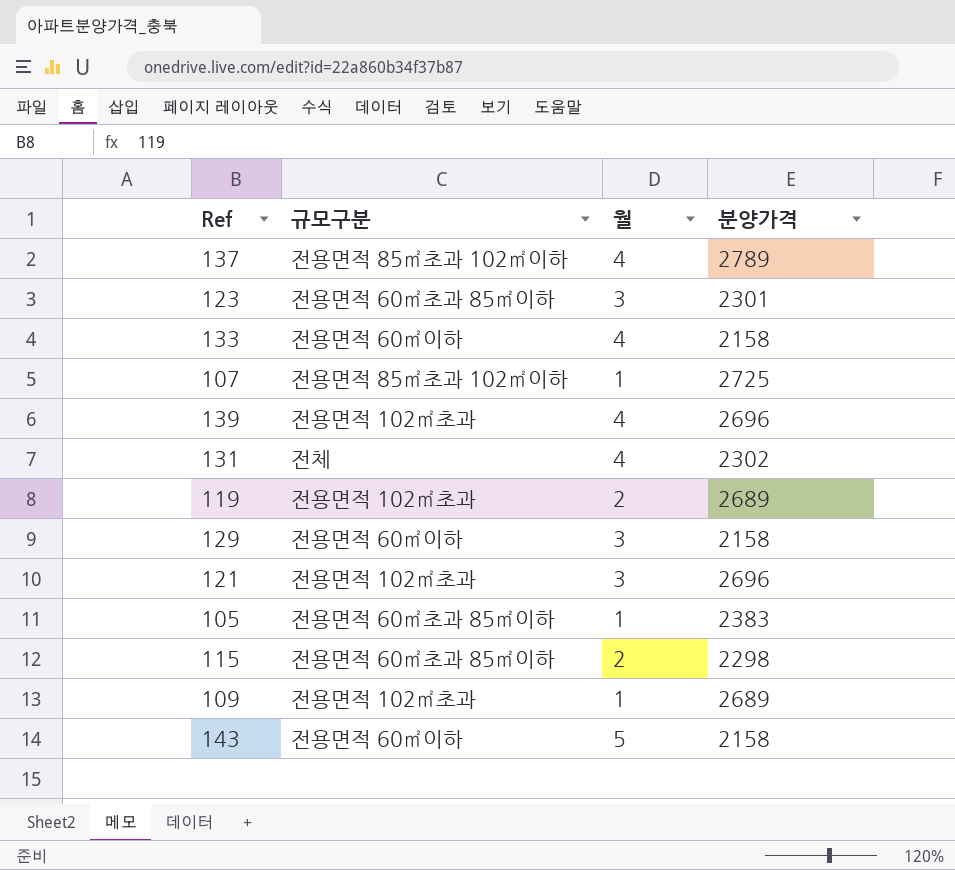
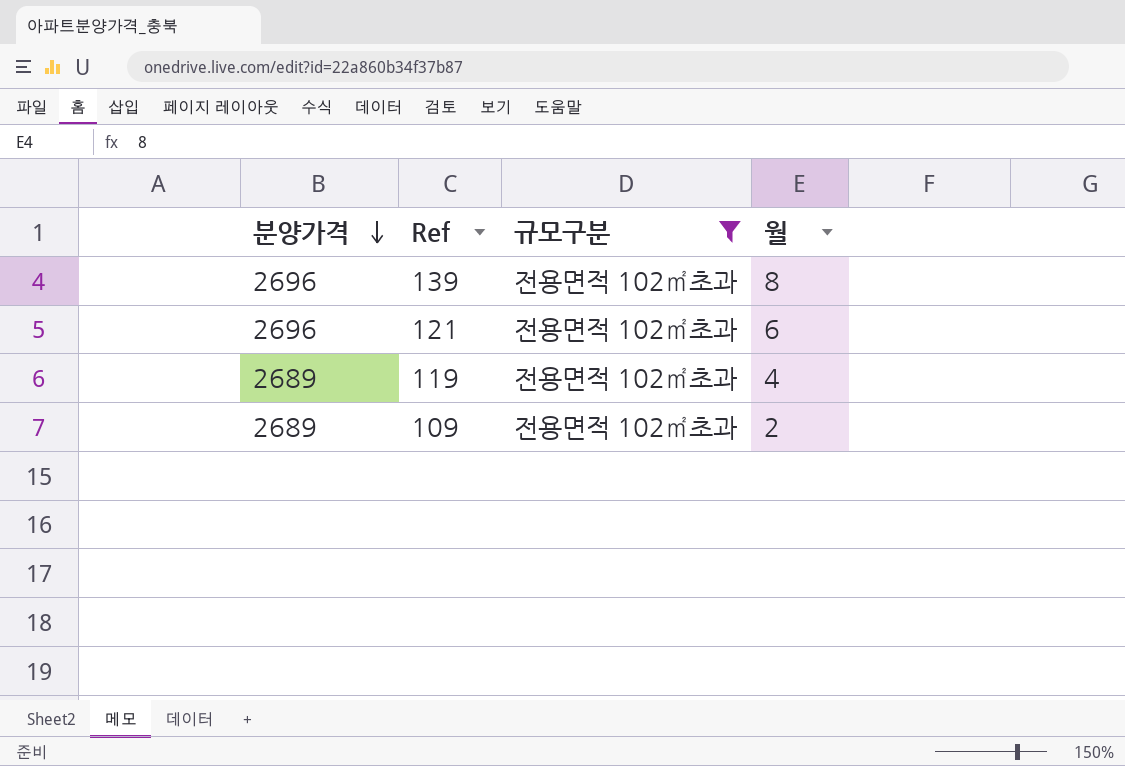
filter: none -> 규모구분 = 전용면적 102㎡초과
row order: none -> 분양가격 descending
column 분양가격 | position: 4 -> 1
139 | 월: 4 -> 8
121 | 월: 3 -> 6
119 | 월: 2 -> 4
109 | 월: 1 -> 2

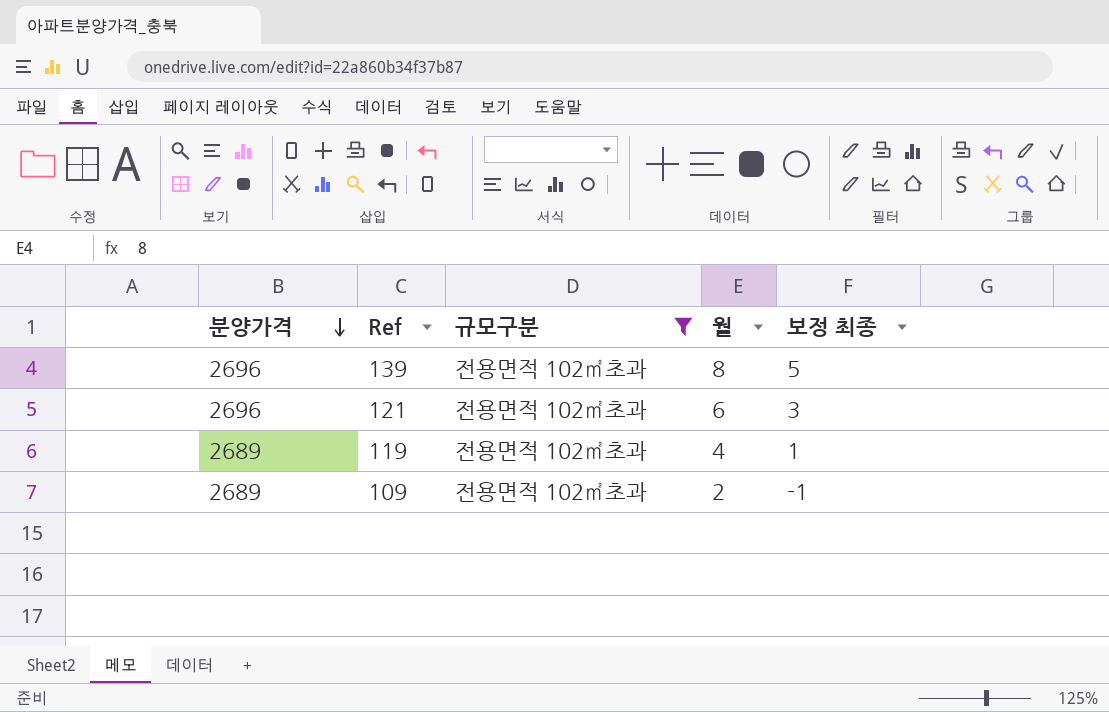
column 보정 최종 | formula: none -> [월] - 3

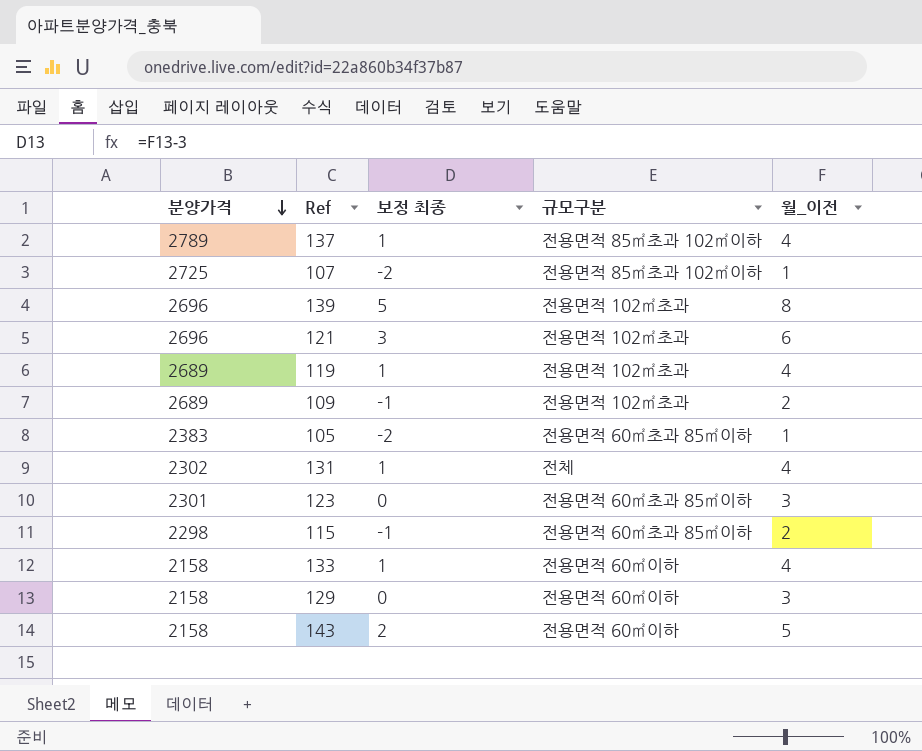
filter: 규모구분 = 전용면적 102㎡초과 -> none
column 보정 최종 | position: 5 -> 3
column name: 월 -> 월_이전

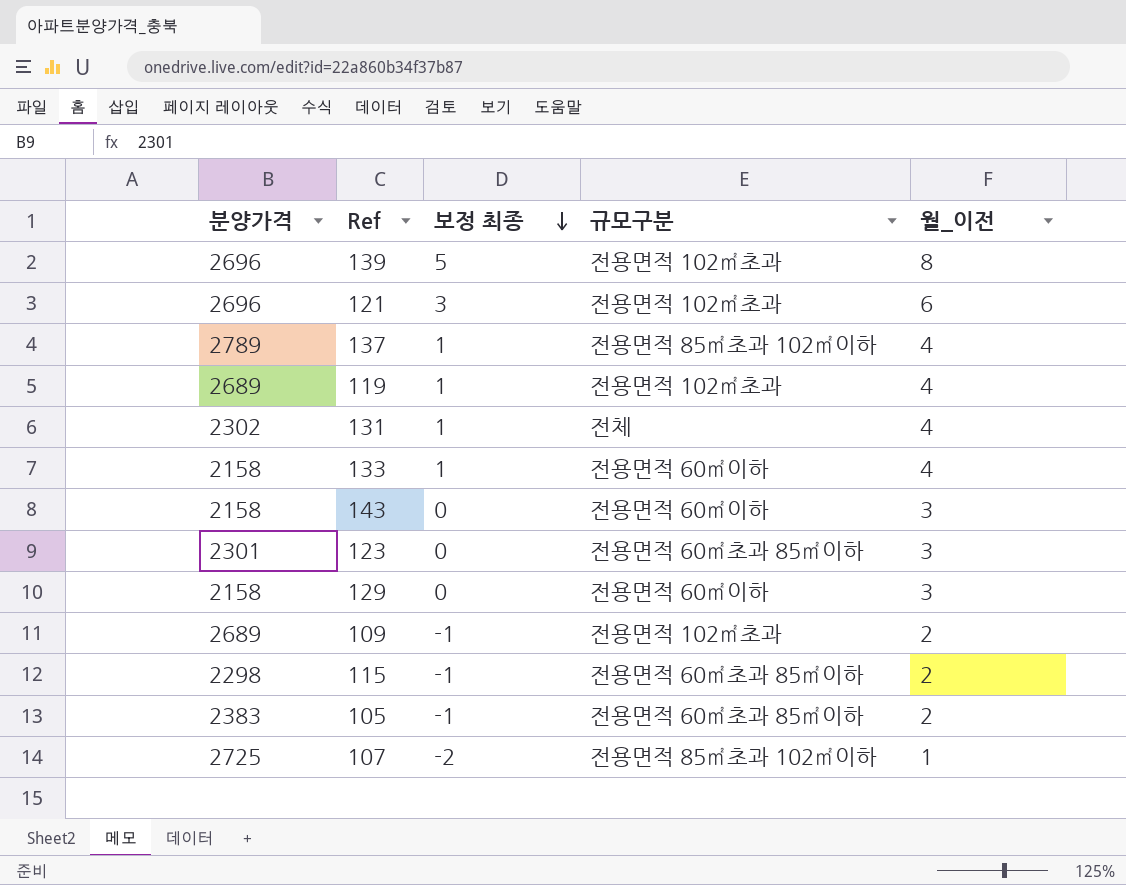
row order: 분양가격 descending -> 보정 최종 descending
143 | 보정 최종: 2 -> 0
143 | 월_이전: 5 -> 3
105 | 보정 최종: -2 -> -1
105 | 월_이전: 1 -> 2

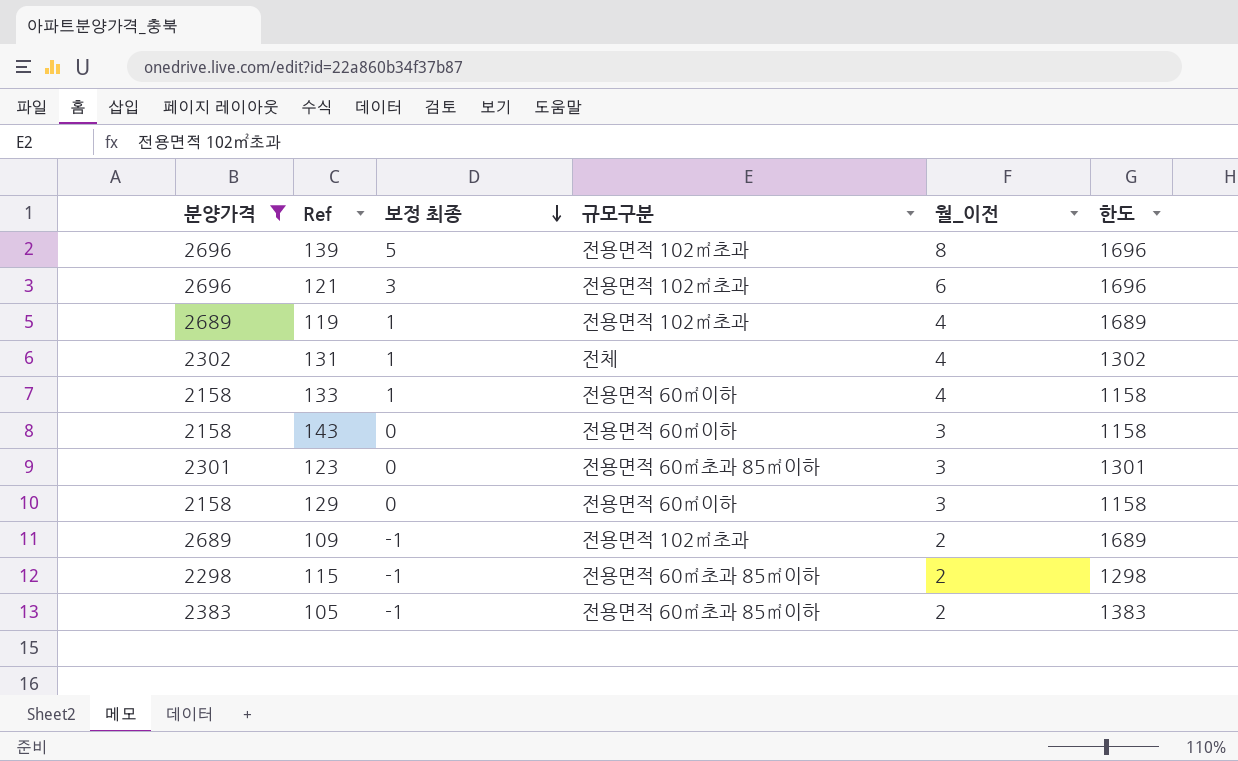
filter: none -> 분양가격 <= 2696
column 한도 | formula: none -> [분양가격] - 1000

